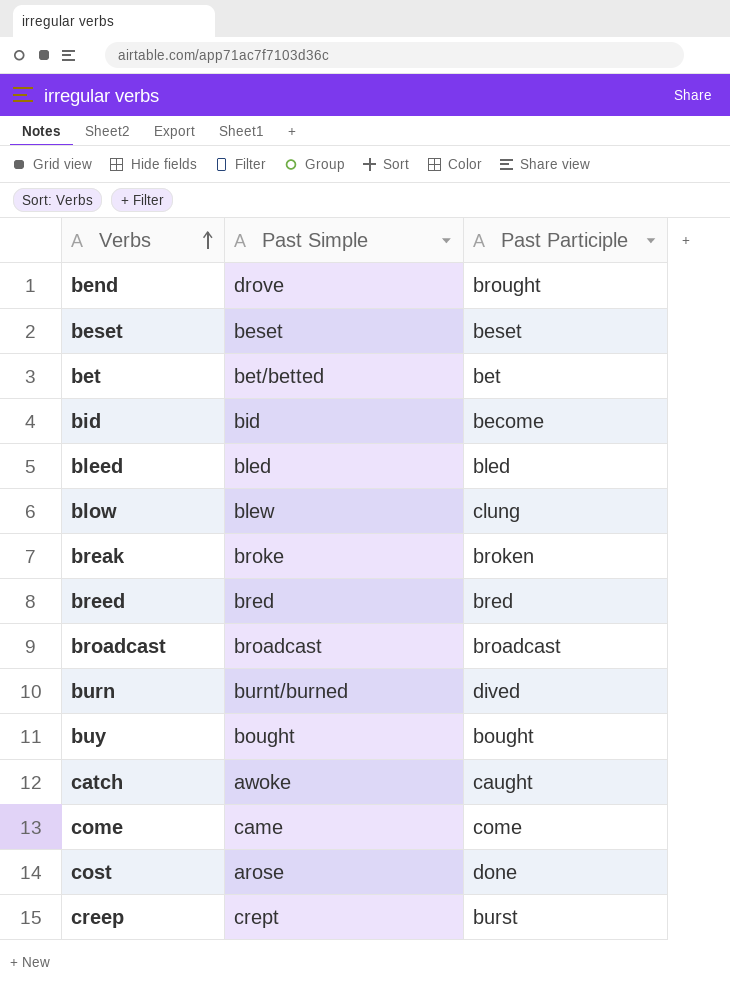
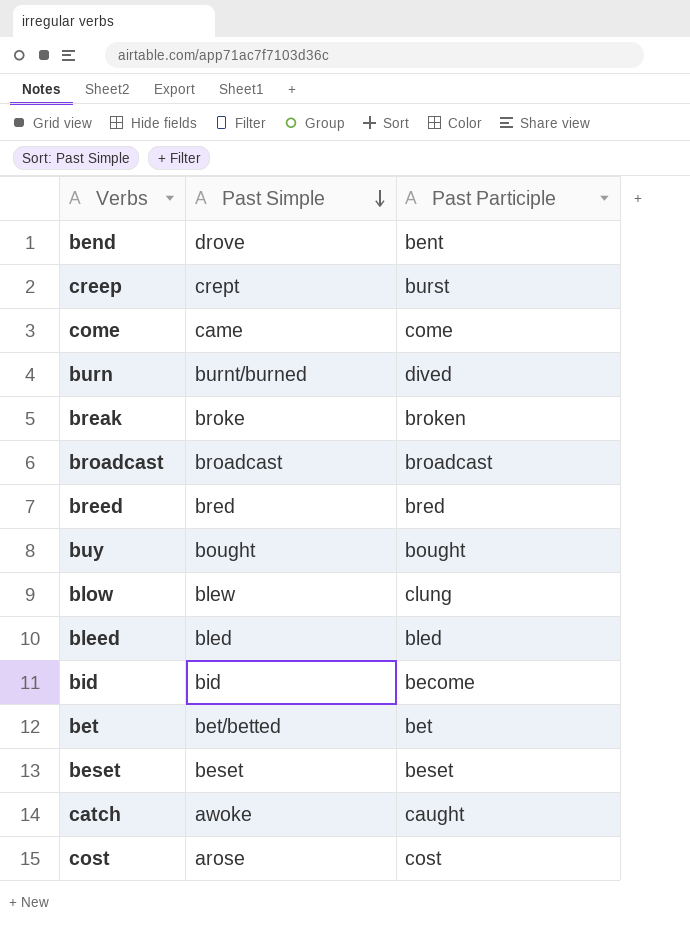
row order: Verbs ascending -> Past Simple descending
bend | Past Participle: brought -> bent
cost | Past Participle: done -> cost

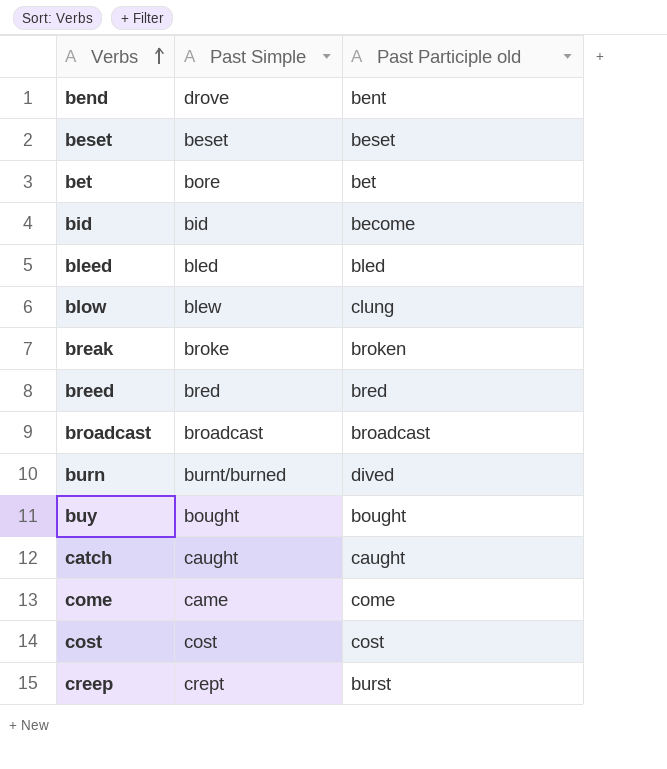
row order: Past Simple descending -> Verbs ascending
column name: Past Participle -> Past Participle old
bet | Past Simple: bet/betted -> bore
catch | Past Simple: awoke -> caught
cost | Past Simple: arose -> cost

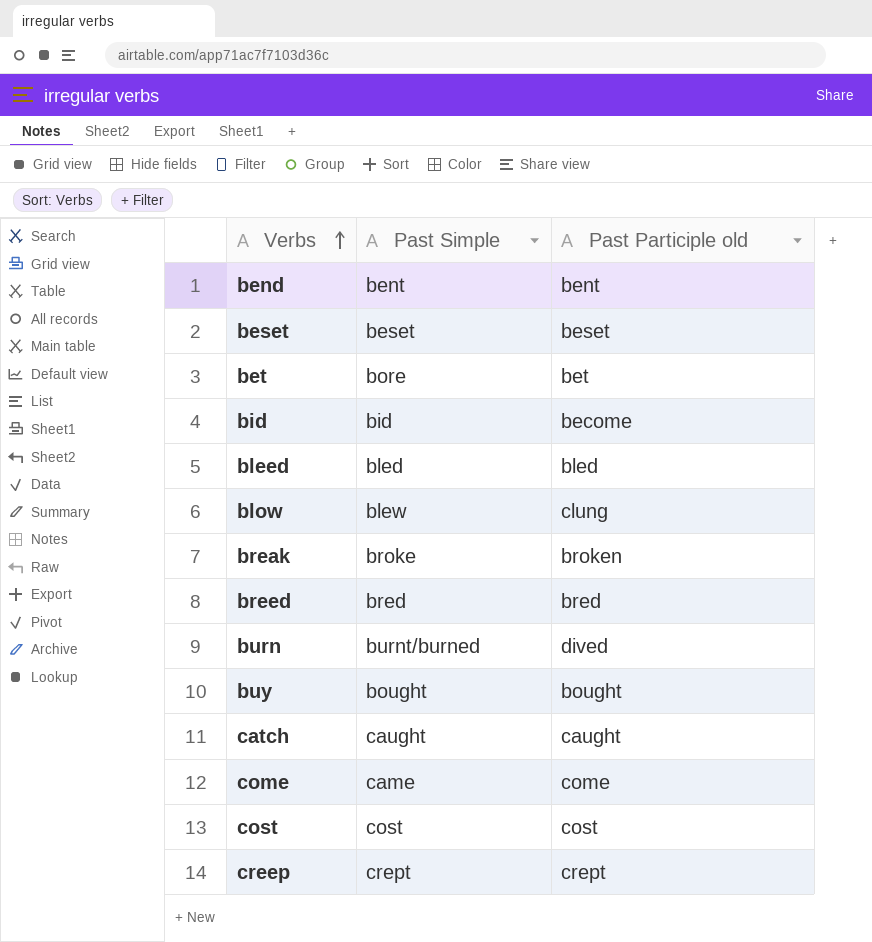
row broadcast: broadcast | broadcast -> none
bend | Past Simple: drove -> bent
creep | Past Participle old: burst -> crept

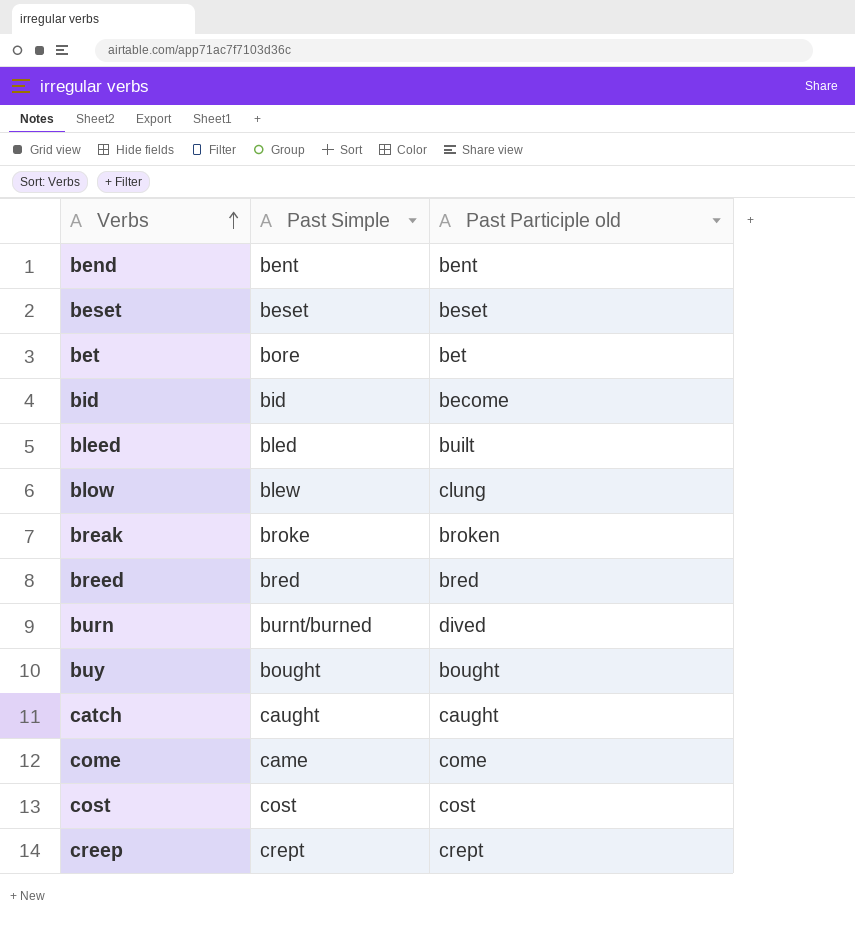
bleed | Past Participle old: bled -> built

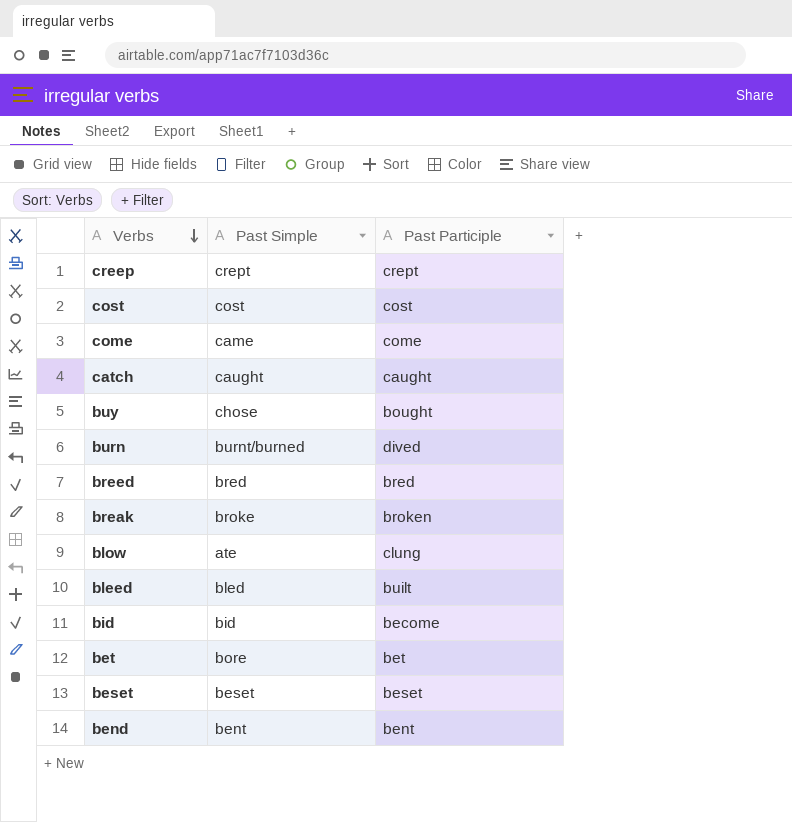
row order: Verbs ascending -> Verbs descending
column name: Past Participle old -> Past Participle
buy | Past Simple: bought -> chose
blow | Past Simple: blew -> ate

